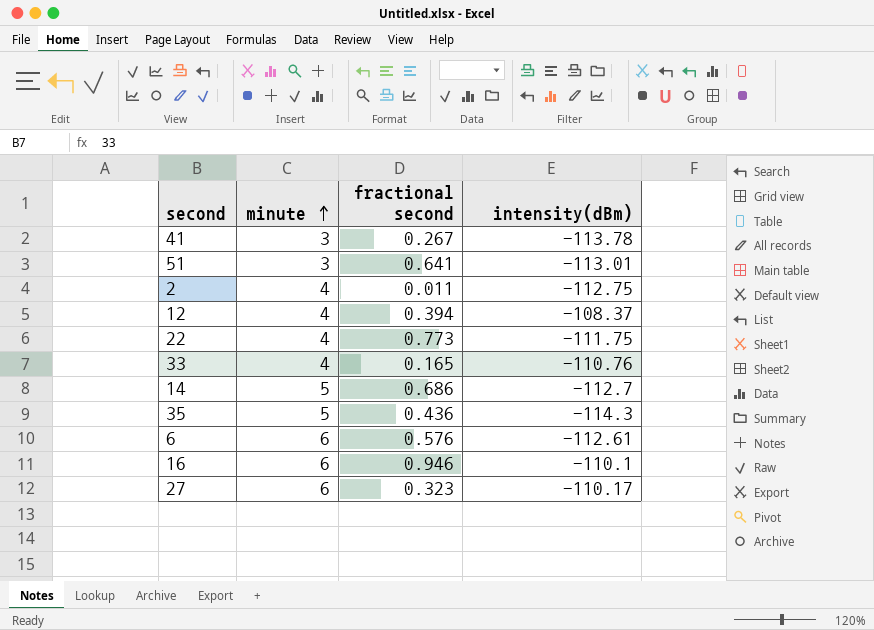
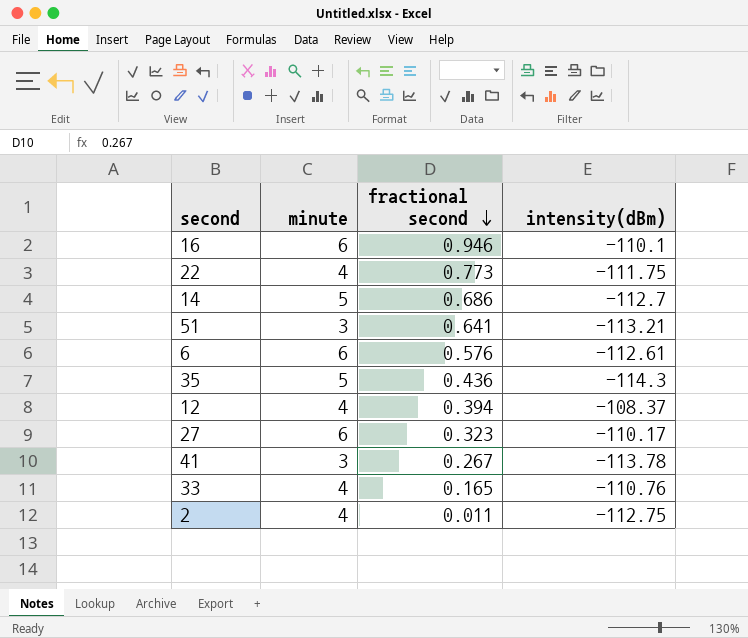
row order: minute ascending -> fractional second descending
51 | intensity(dBm): -113.01 -> -113.21

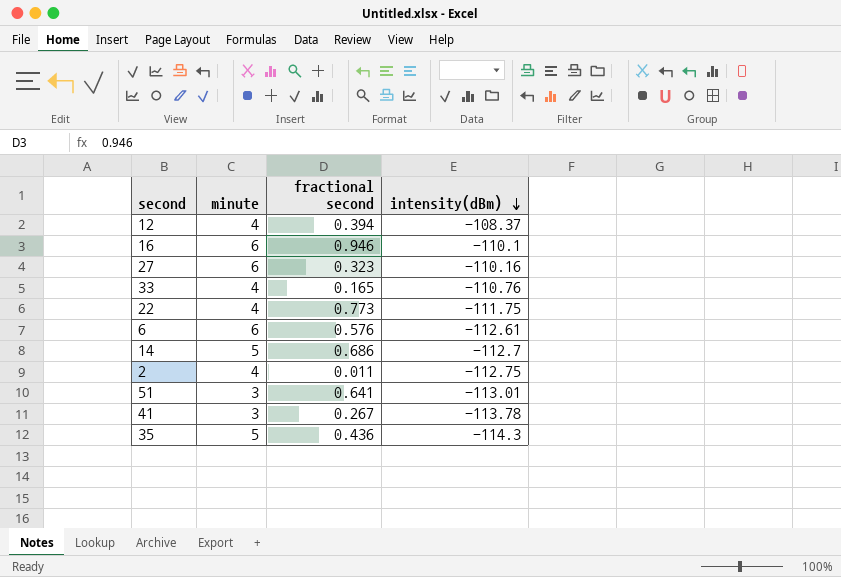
row order: fractional second descending -> intensity(dBm) descending
27 | intensity(dBm): -110.17 -> -110.16
51 | intensity(dBm): -113.21 -> -113.01

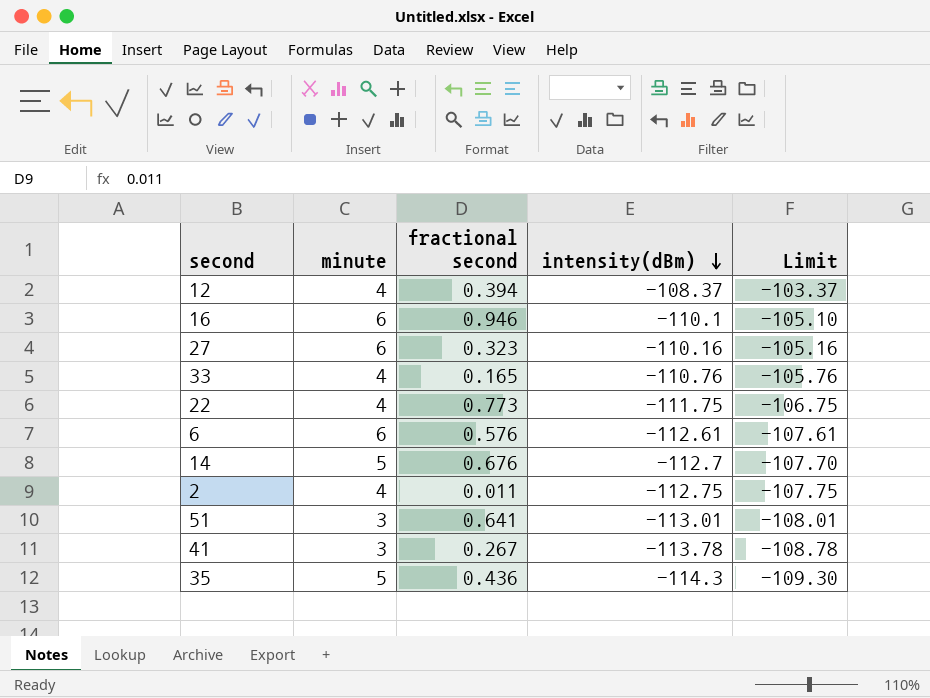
column Limit | formula: none -> [intensity(dBm)] + 5
14 | fractional second: 0.686 -> 0.676

